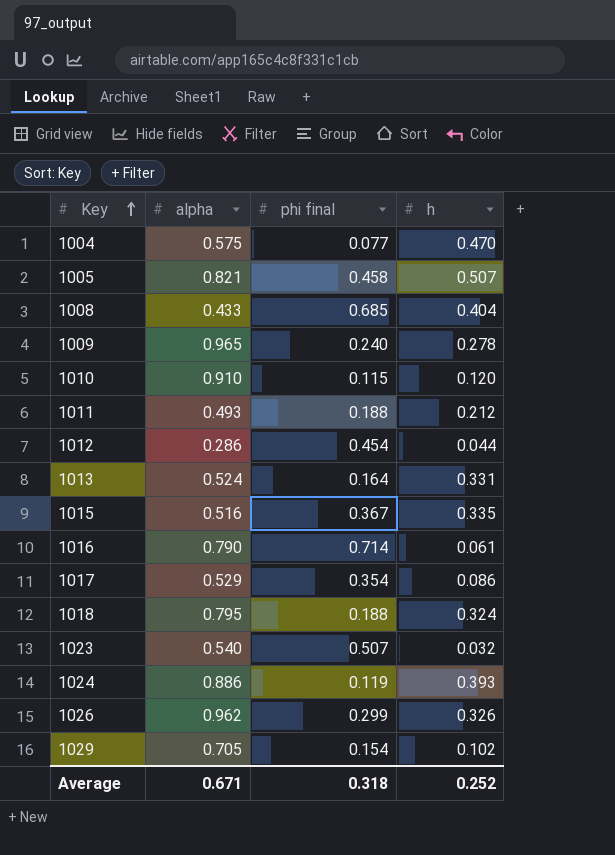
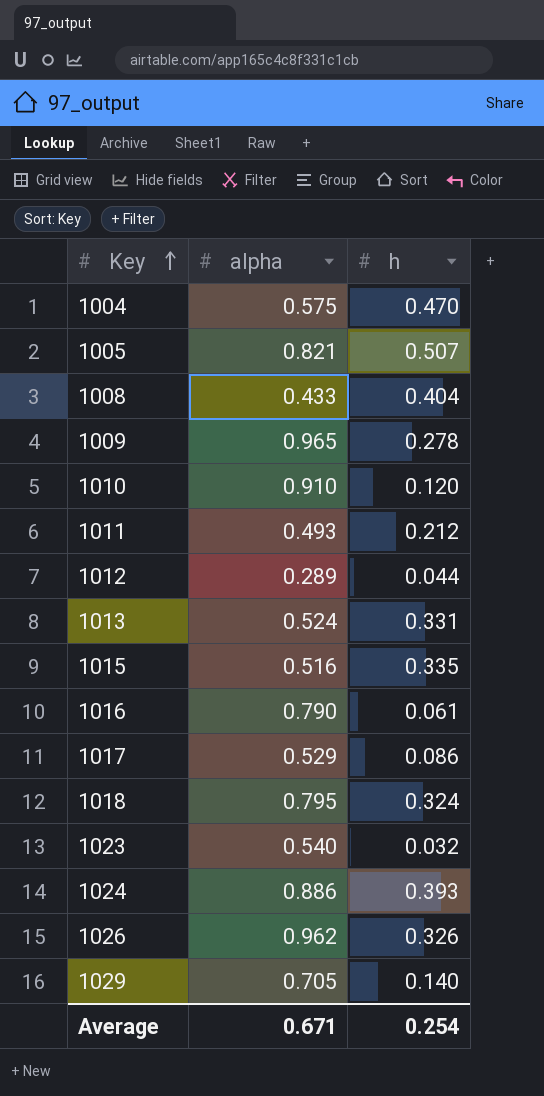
column phi final | position: 3 -> none
1012 | alpha: 0.286 -> 0.289
1029 | h: 0.102 -> 0.140
Average | h: 0.252 -> 0.254

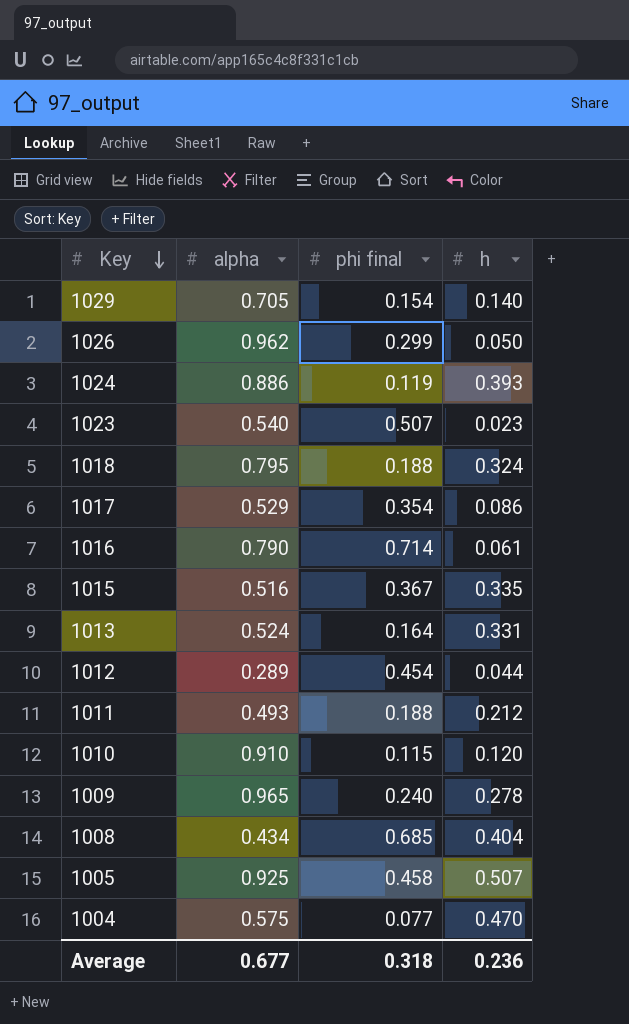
row order: Key ascending -> Key descending
column phi final | position: none -> 3
1026 | h: 0.326 -> 0.050
1023 | h: 0.032 -> 0.023
1008 | alpha: 0.433 -> 0.434
1005 | alpha: 0.821 -> 0.925
Average | alpha: 0.671 -> 0.677
Average | h: 0.254 -> 0.236

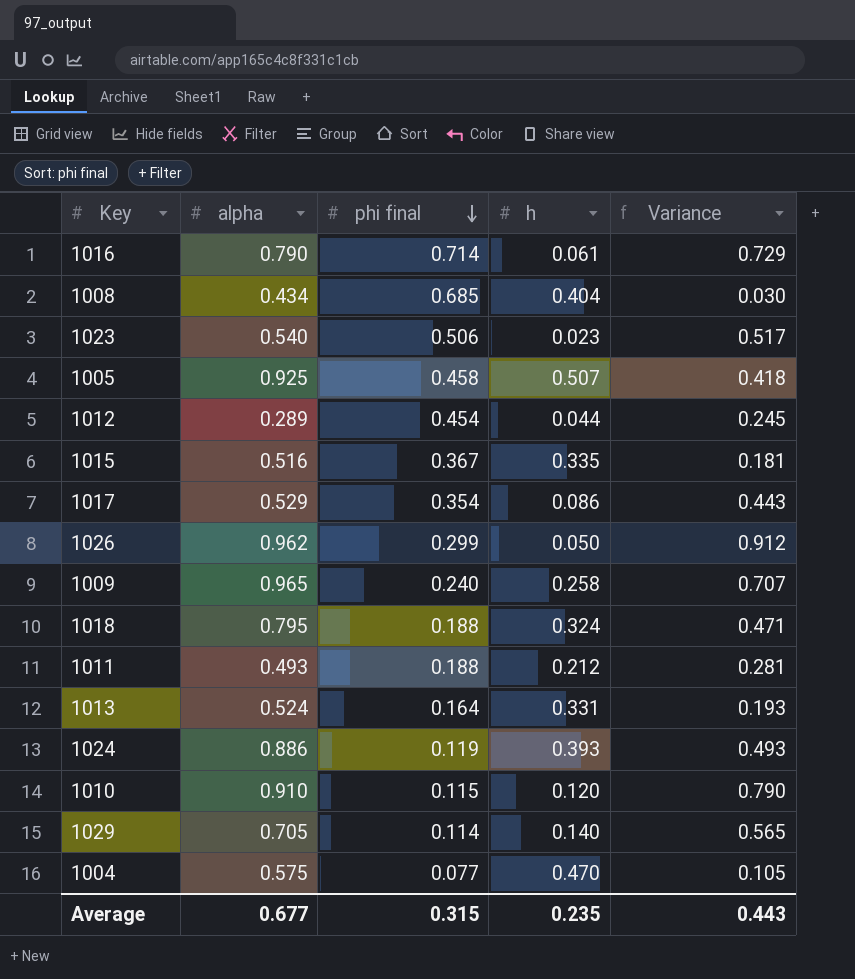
row order: Key descending -> phi final descending
column Variance | formula: none -> [alpha] - [h]
1023 | phi final: 0.507 -> 0.506
1009 | h: 0.278 -> 0.258
1029 | phi final: 0.154 -> 0.114
Average | phi final: 0.318 -> 0.315
Average | h: 0.236 -> 0.235

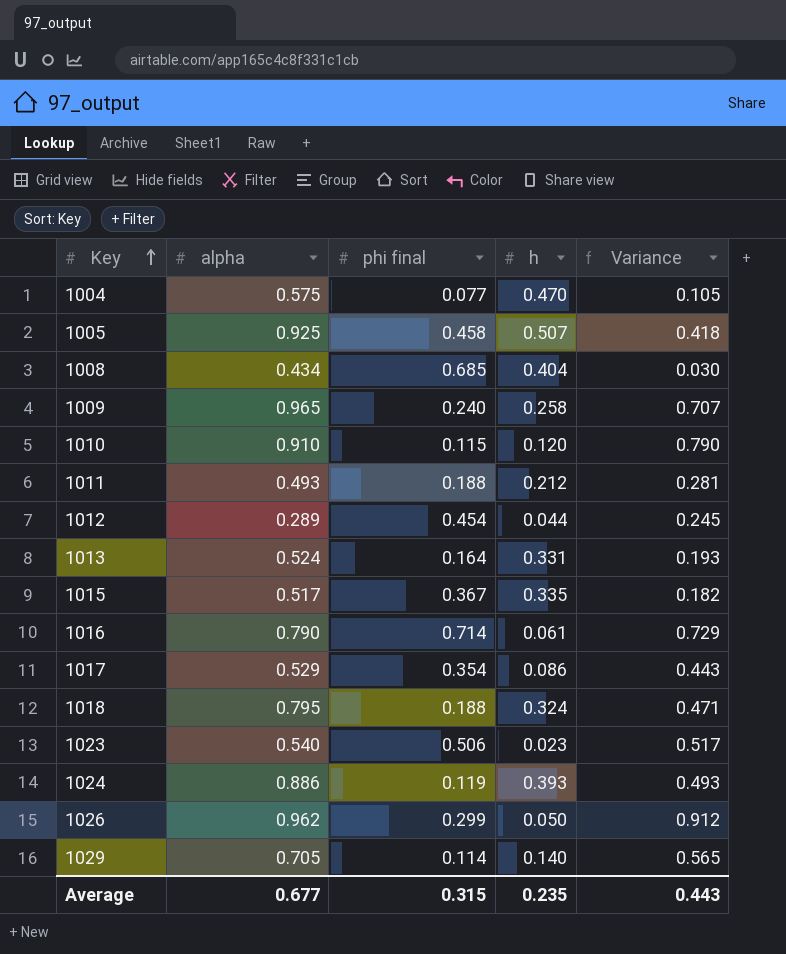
row order: phi final descending -> Key ascending
1015 | alpha: 0.516 -> 0.517
1015 | Variance: 0.181 -> 0.182

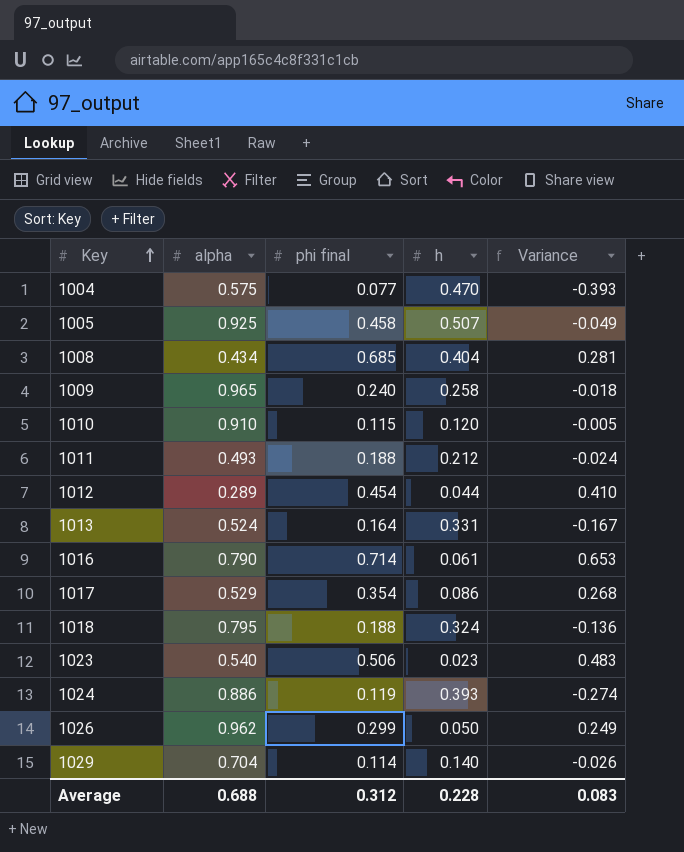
column Variance | formula: [alpha] - [h] -> [phi final] - [h]
row 1015: 0.517 | 0.367 | 0.335 | 0.182 -> none
1029 | alpha: 0.705 -> 0.704
Average | alpha: 0.677 -> 0.688
Average | phi final: 0.315 -> 0.312
Average | h: 0.235 -> 0.228
Average | Variance: 0.443 -> 0.083

